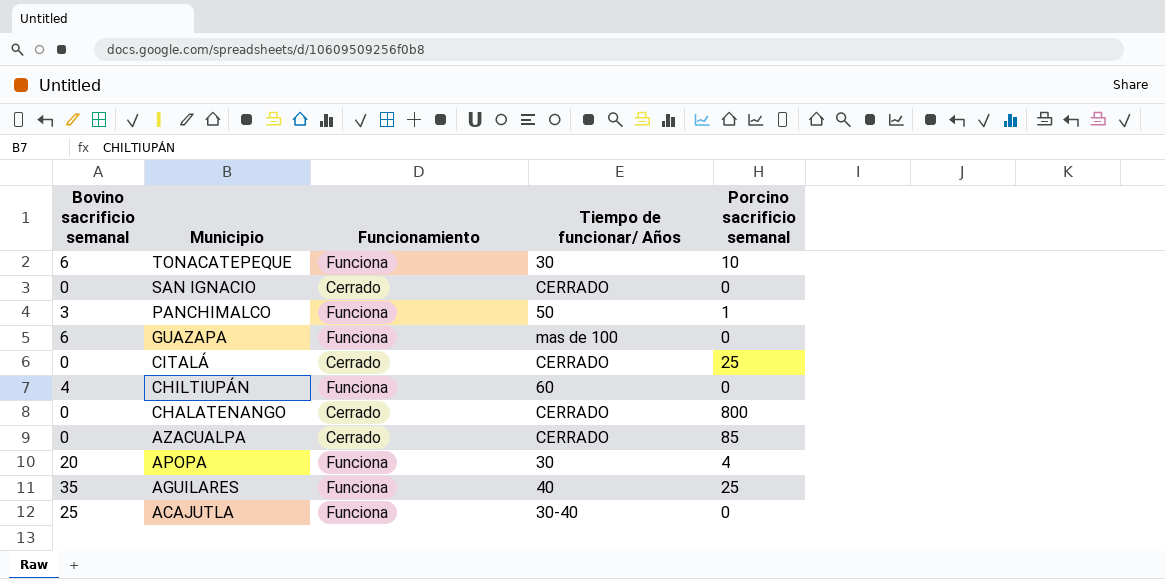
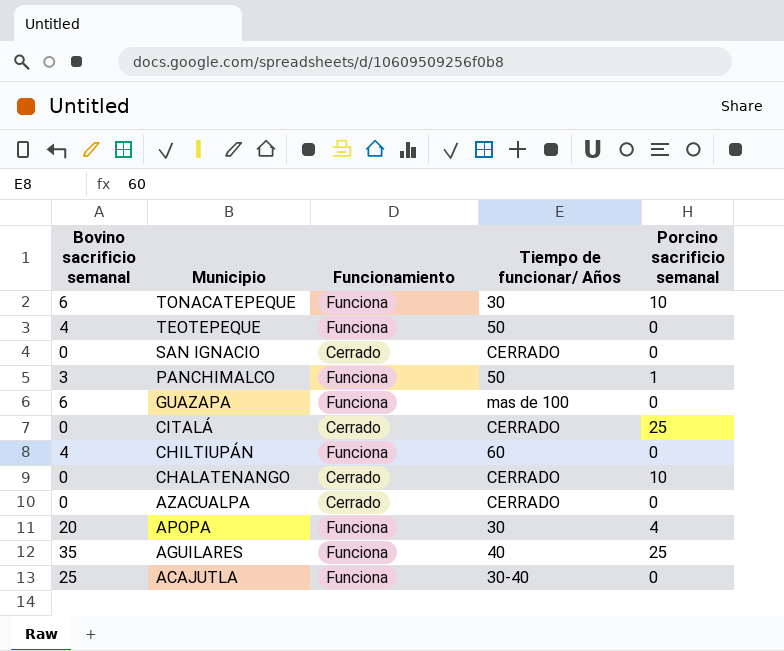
row TEOTEPEQUE: none -> 4 | Funciona | 50 | 0
CHALATENANGO | Porcino sacrificio semanal: 800 -> 10
AZACUALPA | Porcino sacrificio semanal: 85 -> 0

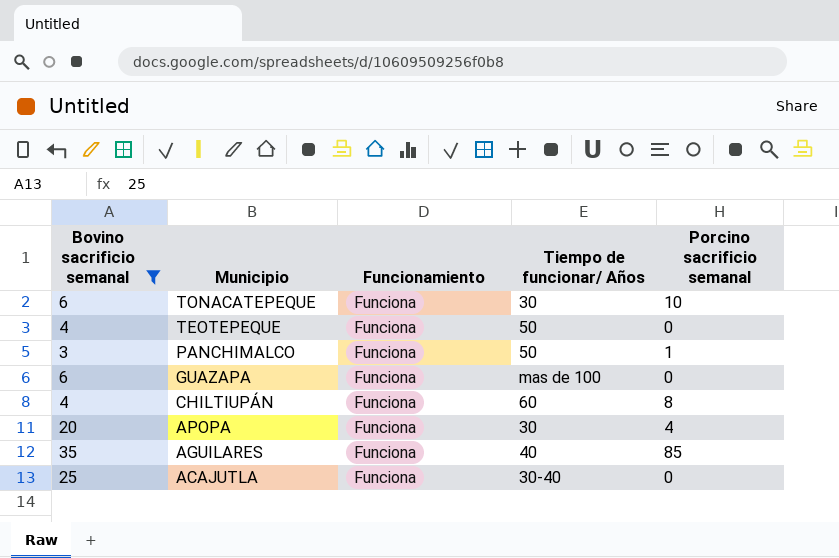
filter: none -> Bovino sacrificio semanal != 0
CHILTIUPÁN | Porcino sacrificio semanal: 0 -> 8
AGUILARES | Porcino sacrificio semanal: 25 -> 85

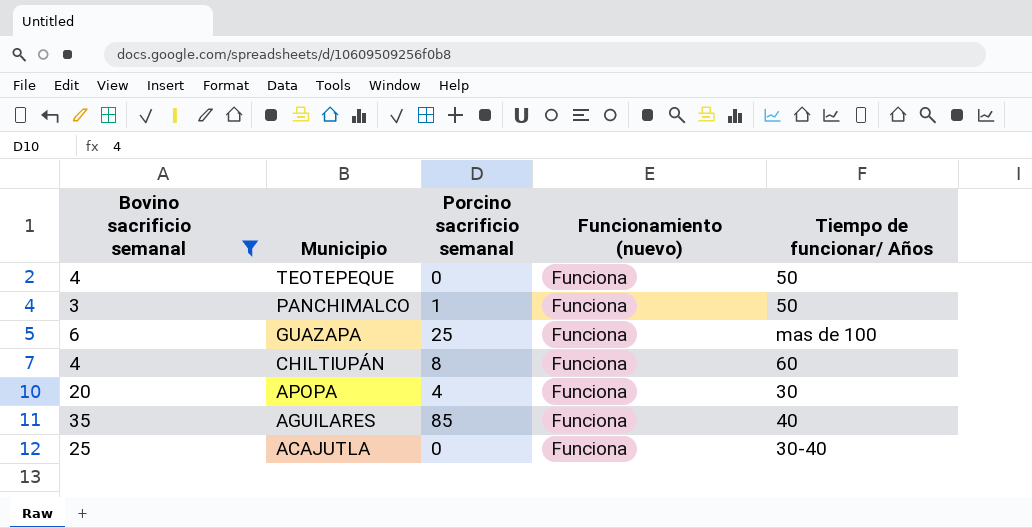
column Porcino sacrificio semanal | position: 5 -> 3
column name: Funcionamiento -> Funcionamiento (nuevo)
row TONACATEPEQUE: 6 | Funciona | 30 | 10 -> none
GUAZAPA | Porcino sacrificio semanal: 0 -> 25

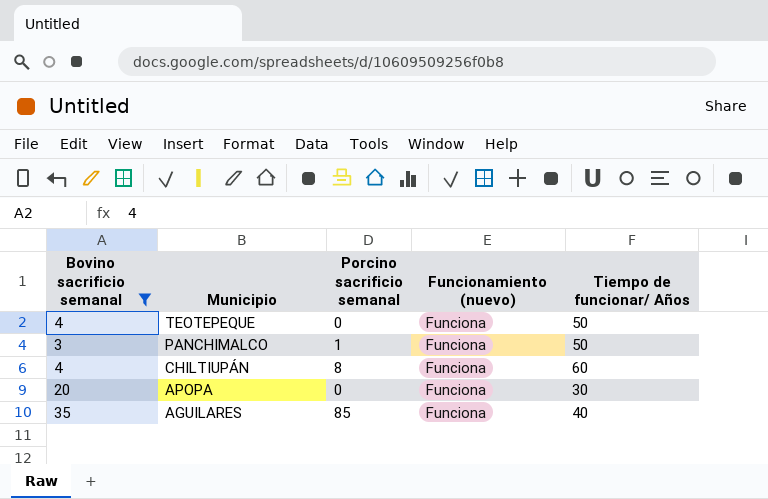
row GUAZAPA: 6 | 25 | Funciona | mas de 100 -> none
row ACAJUTLA: 25 | 0 | Funciona | 30-40 -> none
APOPA | Porcino sacrificio semanal: 4 -> 0

